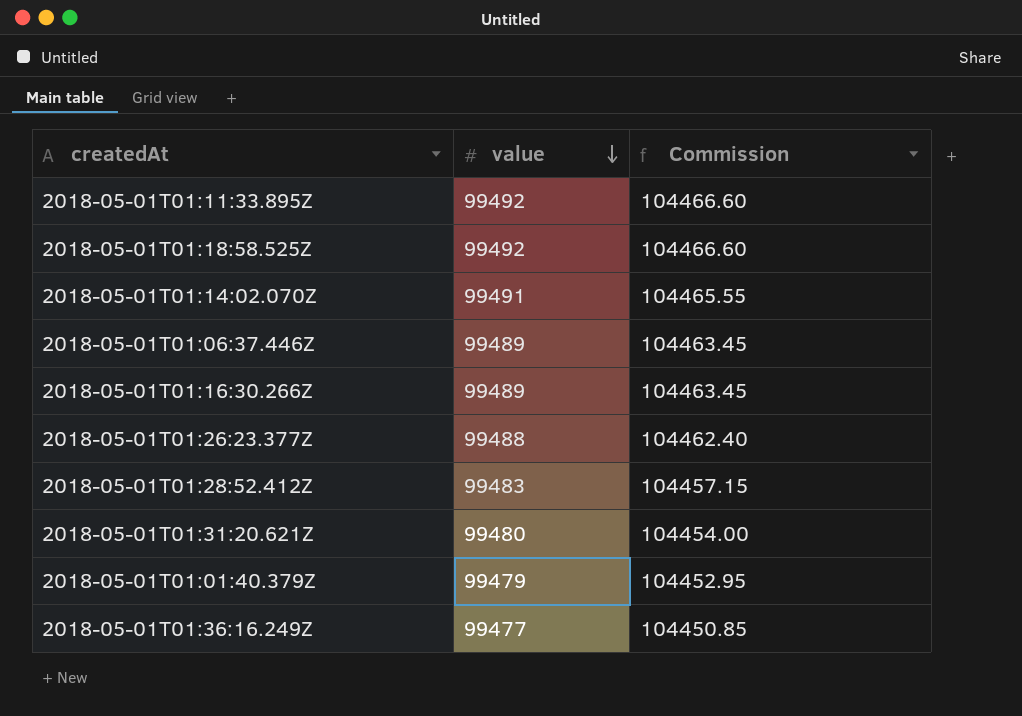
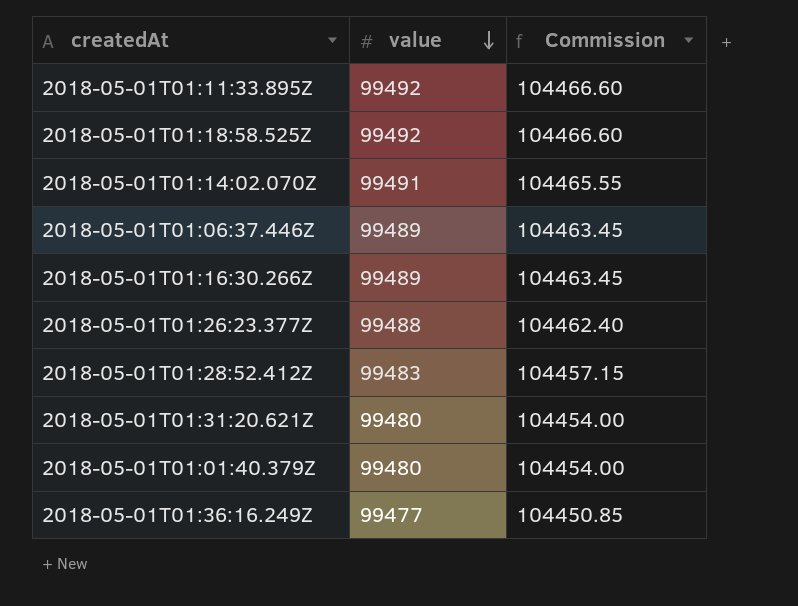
2018-05-01T01:01:40.379Z | value: 99479 -> 99480
2018-05-01T01:01:40.379Z | Commission: 104452.95 -> 104454.00

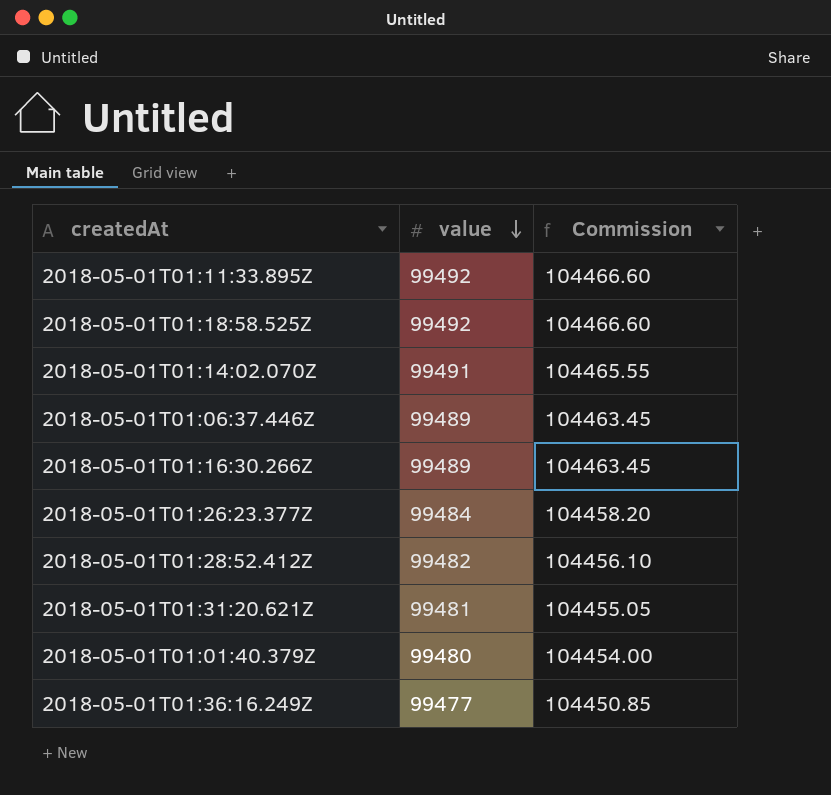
2018-05-01T01:26:23.377Z | value: 99488 -> 99484
2018-05-01T01:26:23.377Z | Commission: 104462.40 -> 104458.20
2018-05-01T01:28:52.412Z | value: 99483 -> 99482
2018-05-01T01:28:52.412Z | Commission: 104457.15 -> 104456.10
2018-05-01T01:31:20.621Z | value: 99480 -> 99481
2018-05-01T01:31:20.621Z | Commission: 104454.00 -> 104455.05

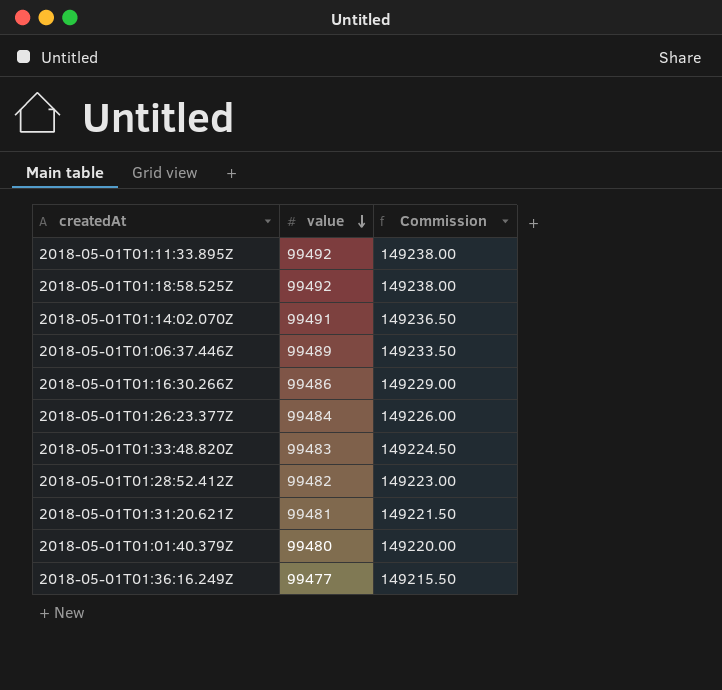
column Commission | formula: [value] * 1.05 -> [value] * 1.5
2018-05-01T01:16:30.266Z | value: 99489 -> 99486
row 2018-05-01T01:33:48.820Z: none -> 99483 | 149224.50

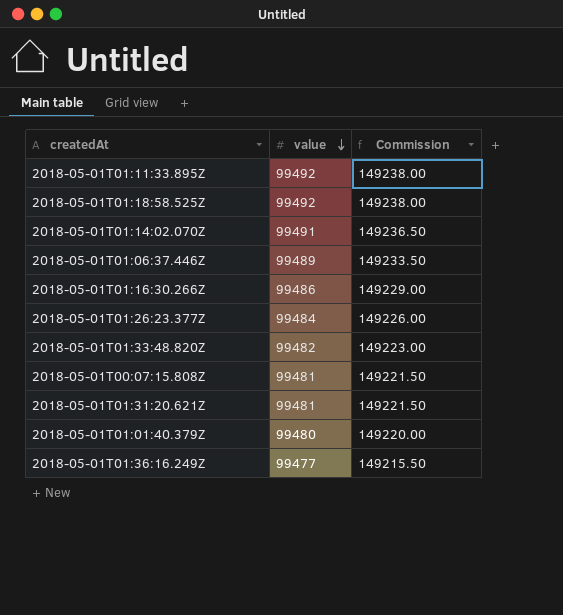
row 2018-05-01T01:28:52.412Z: 99482 | 149223.00 -> none
2018-05-01T01:33:48.820Z | value: 99483 -> 99482
2018-05-01T01:33:48.820Z | Commission: 149224.50 -> 149223.00
row 2018-05-01T00:07:15.808Z: none -> 99481 | 149221.50

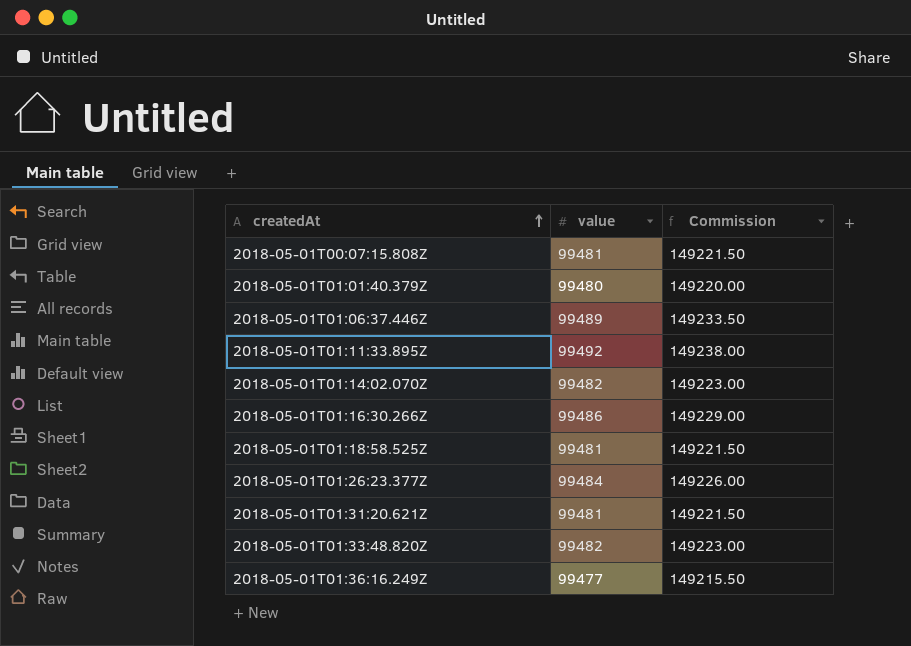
row order: value descending -> createdAt ascending
2018-05-01T01:14:02.070Z | value: 99491 -> 99482
2018-05-01T01:14:02.070Z | Commission: 149236.50 -> 149223.00
2018-05-01T01:18:58.525Z | value: 99492 -> 99481
2018-05-01T01:18:58.525Z | Commission: 149238.00 -> 149221.50

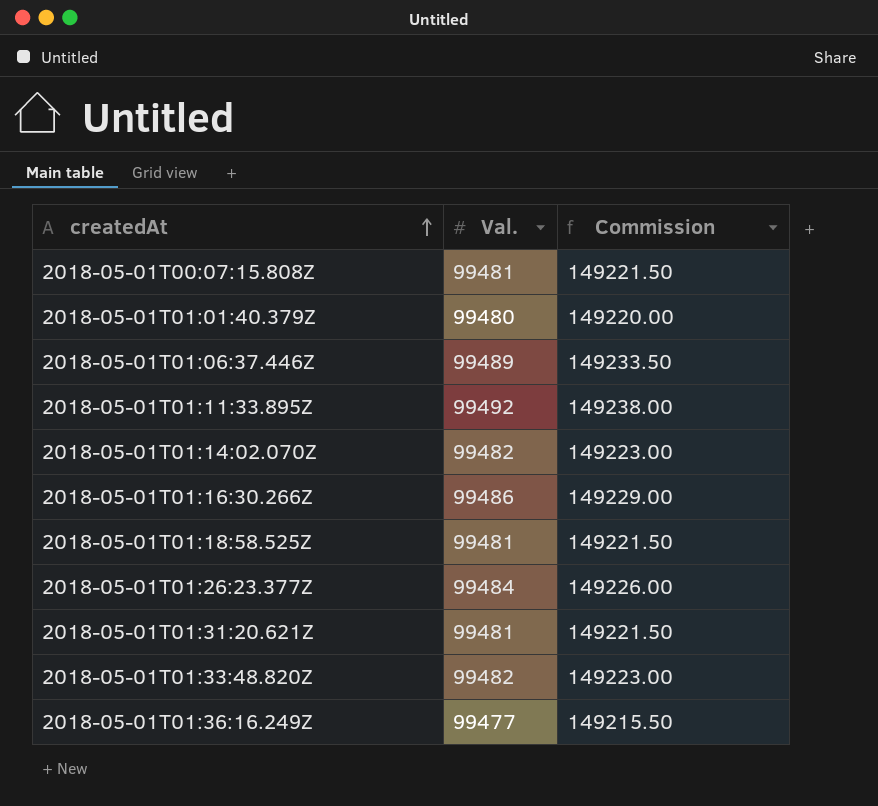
column name: value -> Val.

